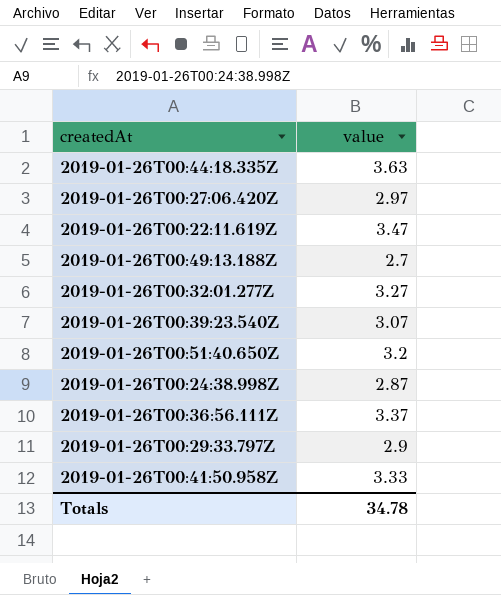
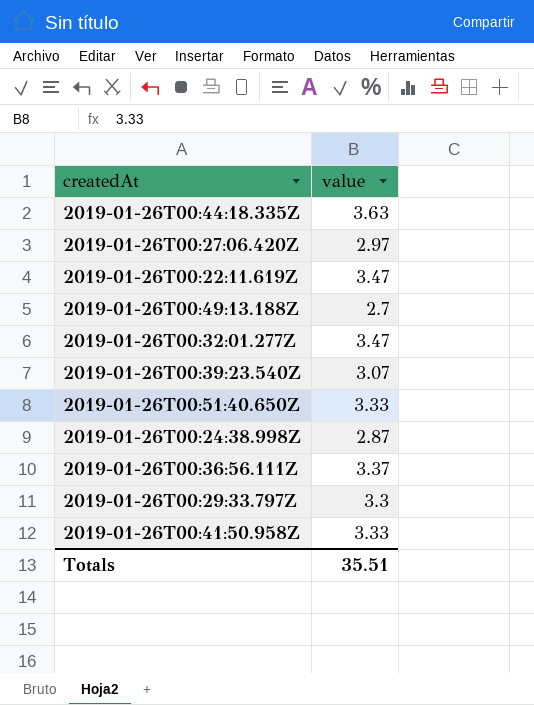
2019-01-26T00:32:01.277Z | value: 3.27 -> 3.47
2019-01-26T00:51:40.650Z | value: 3.2 -> 3.33
2019-01-26T00:29:33.797Z | value: 2.9 -> 3.3
Totals | value: 34.78 -> 35.51

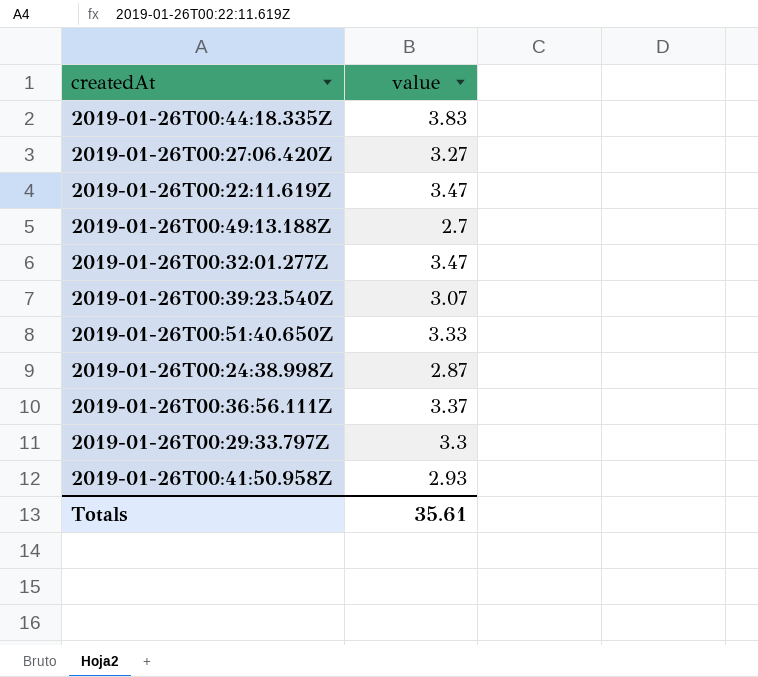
2019-01-26T00:44:18.335Z | value: 3.63 -> 3.83
2019-01-26T00:27:06.420Z | value: 2.97 -> 3.27
2019-01-26T00:41:50.958Z | value: 3.33 -> 2.93
Totals | value: 35.51 -> 35.61

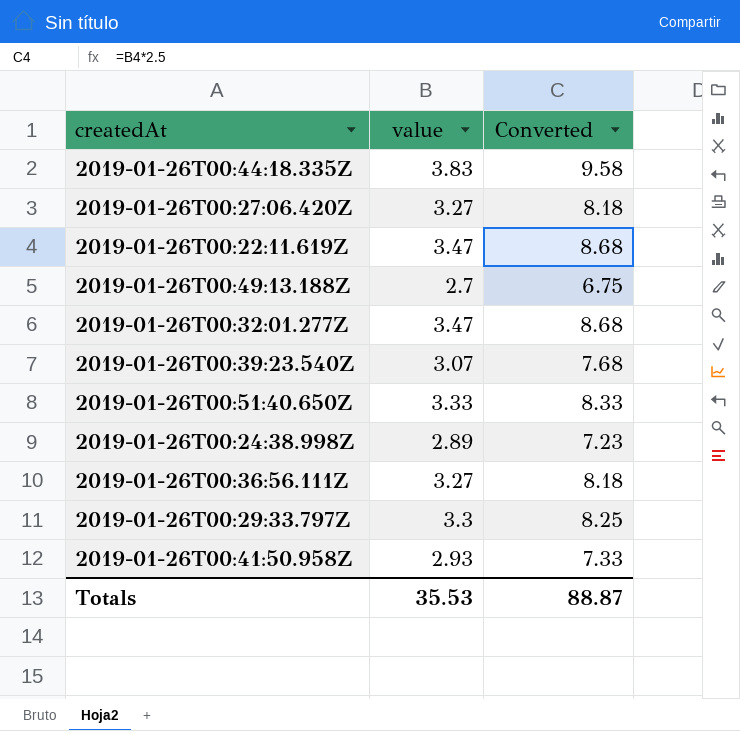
column Converted | formula: none -> [value] * 2.5
2019-01-26T00:24:38.998Z | value: 2.87 -> 2.89
2019-01-26T00:36:56.111Z | value: 3.37 -> 3.27
Totals | value: 35.61 -> 35.53

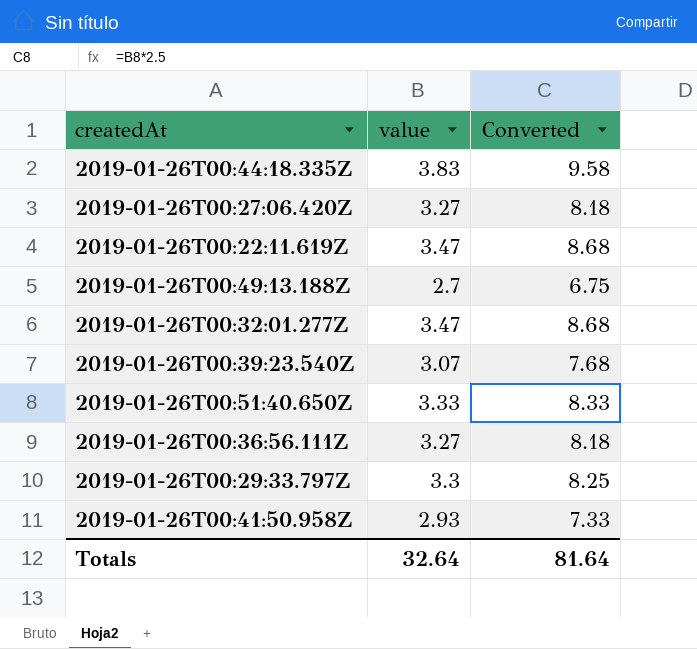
row 2019-01-26T00:24:38.998Z: 2.89 | 7.23 -> none
Totals | value: 35.53 -> 32.64
Totals | Converted: 88.87 -> 81.64

